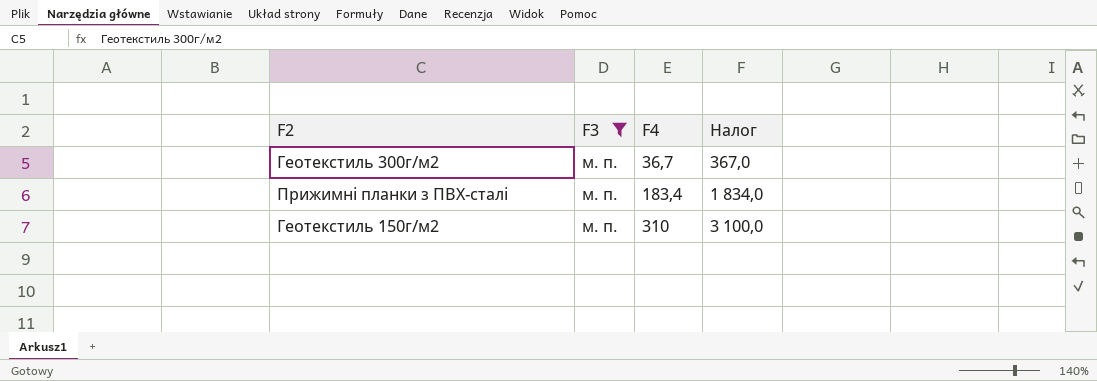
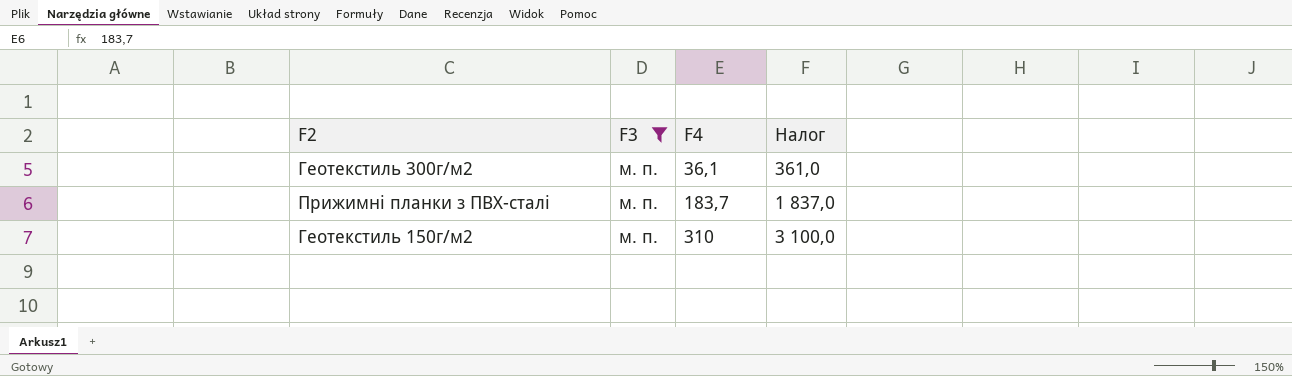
Геотекстиль 300г/м2 | F4: 36,7 -> 36,1
Геотекстиль 300г/м2 | Налог: 367,0 -> 361,0
Прижимні планки з ПВХ-сталі | F4: 183,4 -> 183,7
Прижимні планки з ПВХ-сталі | Налог: 1 834,0 -> 1 837,0

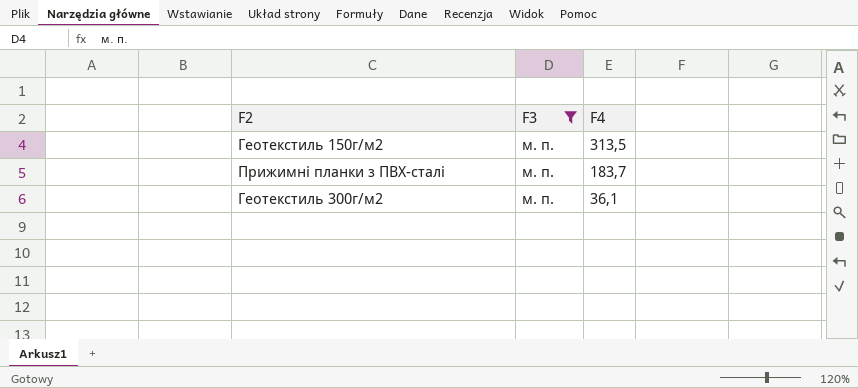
row order: F4 ascending -> F4 descending
column Налог | formula: [F4] * 10 -> none
Геотекстиль 150г/м2 | F4: 310 -> 313,5

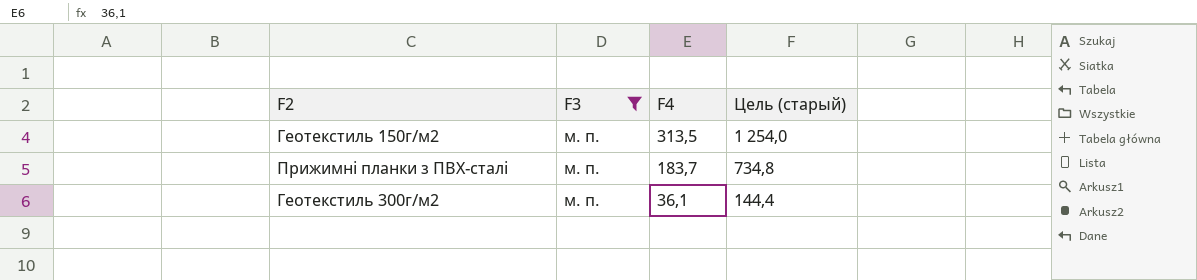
column Цель (старый) | formula: none -> [F4] * 4

